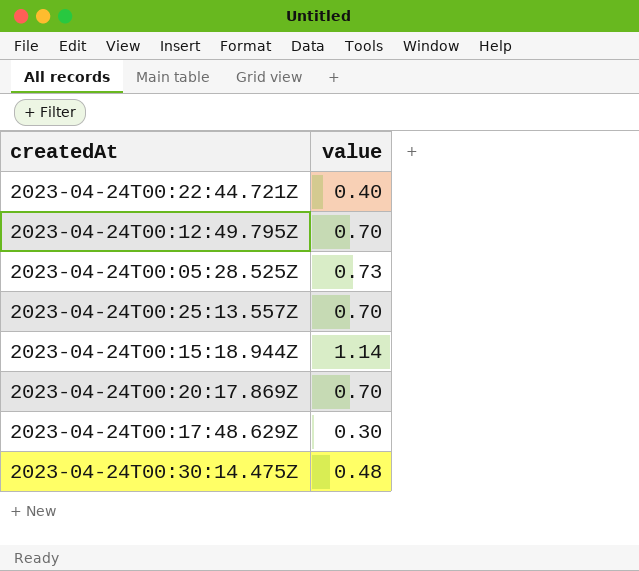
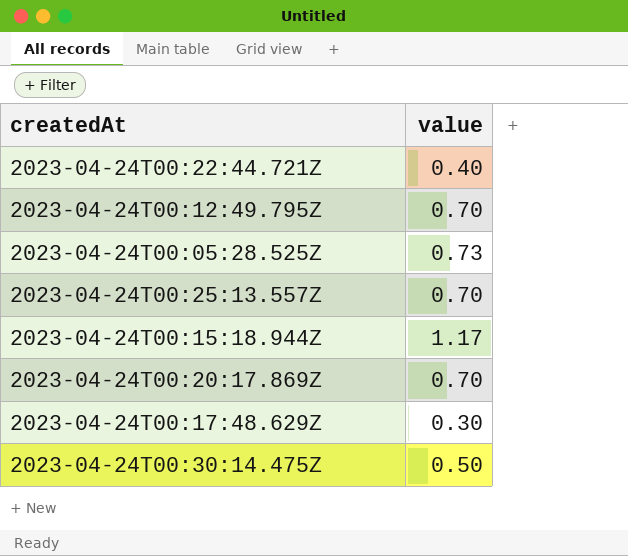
2023-04-24T00:15:18.944Z | value: 1.14 -> 1.17
2023-04-24T00:30:14.475Z | value: 0.48 -> 0.50

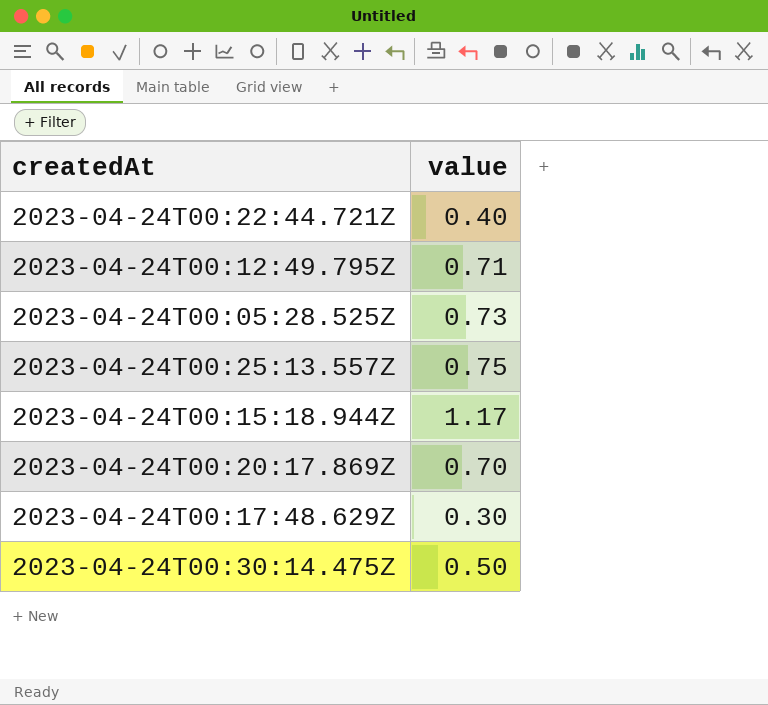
2023-04-24T00:12:49.795Z | value: 0.70 -> 0.71
2023-04-24T00:25:13.557Z | value: 0.70 -> 0.75

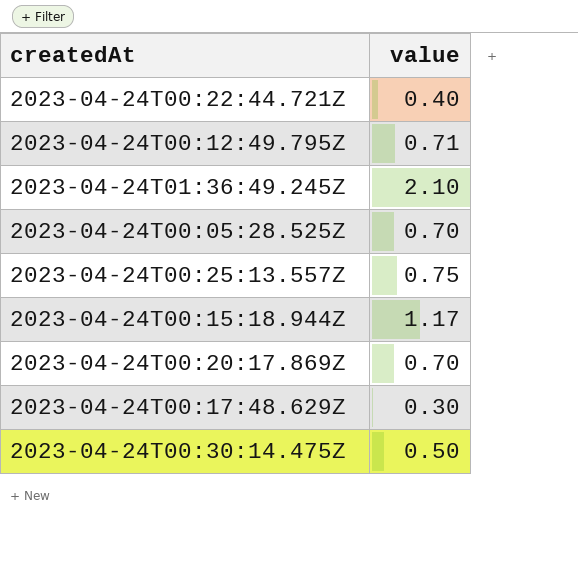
row 2023-04-24T01:36:49.245Z: none -> 2.10
2023-04-24T00:05:28.525Z | value: 0.73 -> 0.70

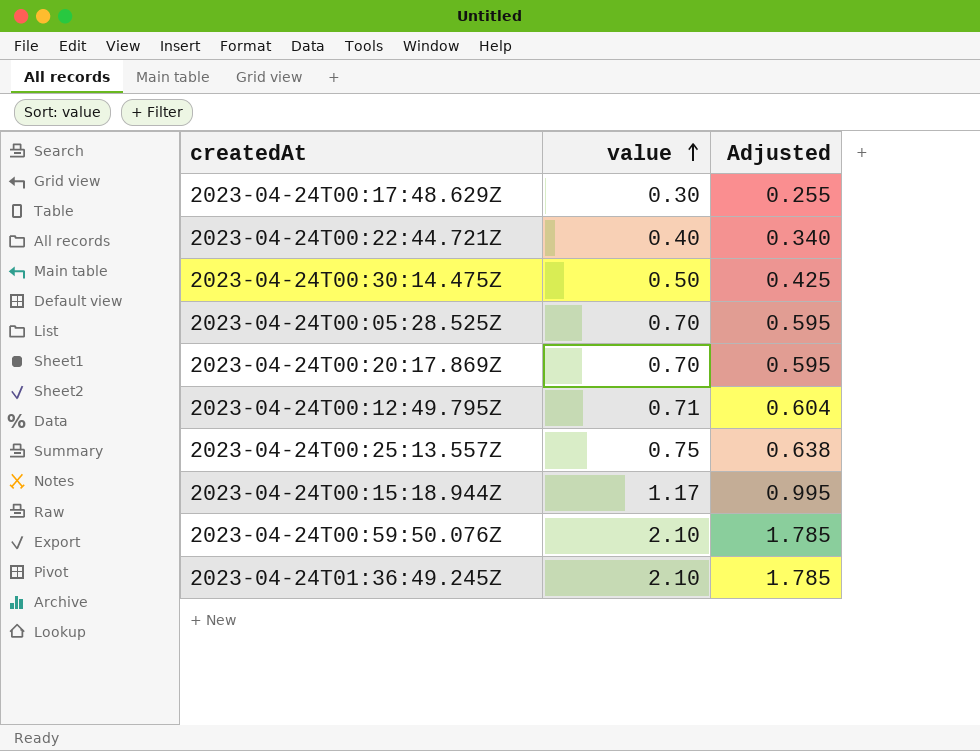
row order: none -> value ascending
column Adjusted | formula: none -> [value] * 0.85
row 2023-04-24T00:59:50.076Z: none -> 2.10 | 1.785

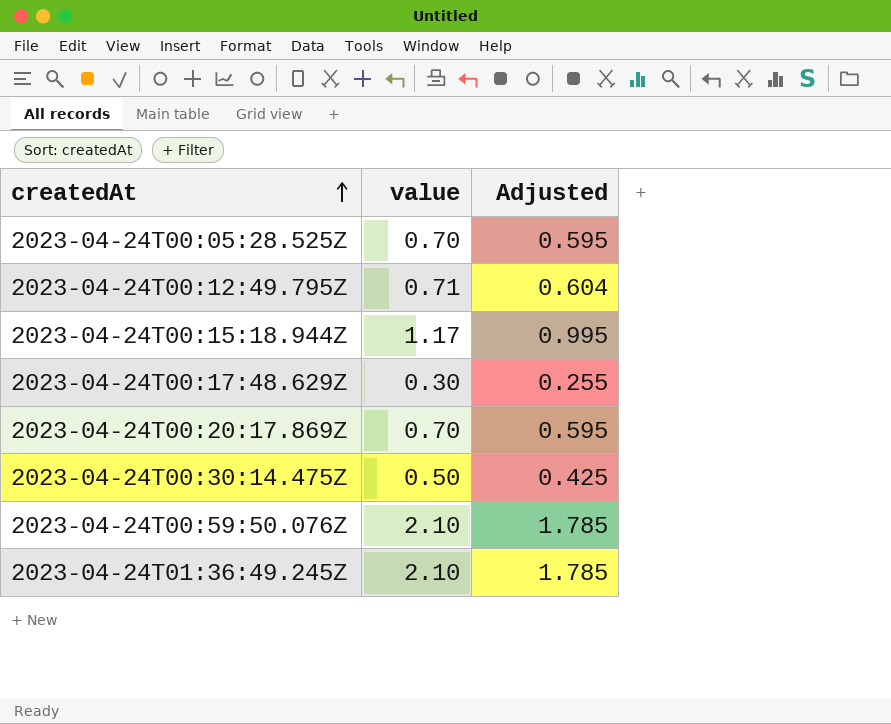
row order: value ascending -> createdAt ascending
row 2023-04-24T00:22:44.721Z: 0.40 | 0.340 -> none
row 2023-04-24T00:25:13.557Z: 0.75 | 0.638 -> none

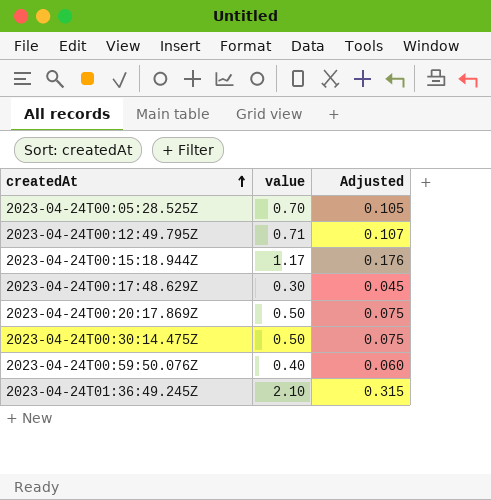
column Adjusted | formula: [value] * 0.85 -> [value] * 0.15
2023-04-24T00:20:17.869Z | value: 0.70 -> 0.50
2023-04-24T00:59:50.076Z | value: 2.10 -> 0.40

